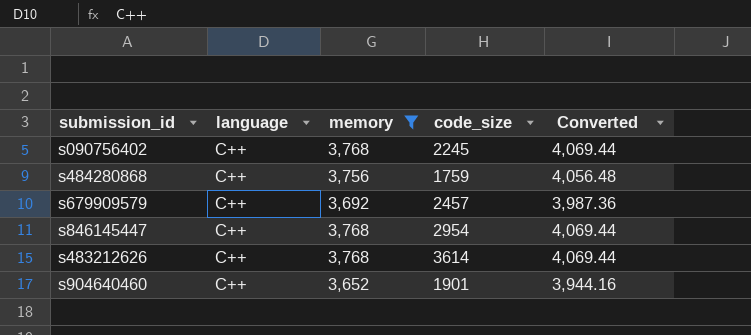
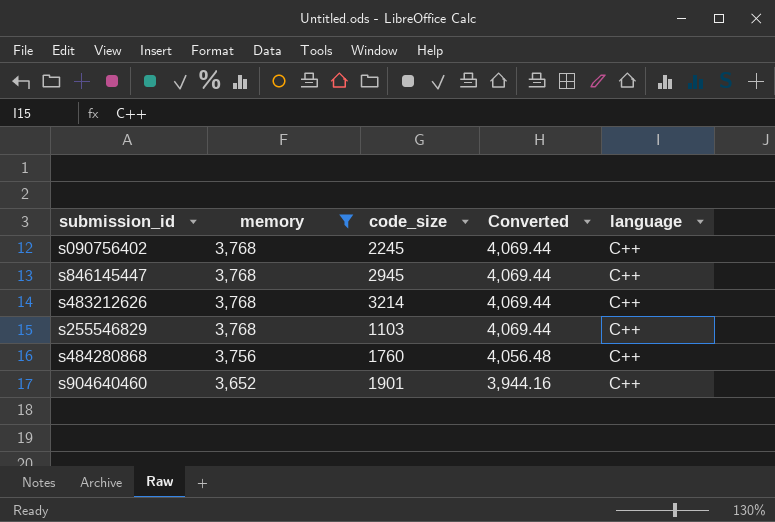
row order: none -> memory descending
column language | position: 2 -> 5
row s679909579: C++ | 3,692 | 2457 | 3,987.36 -> none
s846145447 | code_size: 2954 -> 2945
s483212626 | code_size: 3614 -> 3214
row s255546829: none -> 3,768 | 1103 | 4,069.44 | C++
s484280868 | code_size: 1759 -> 1760

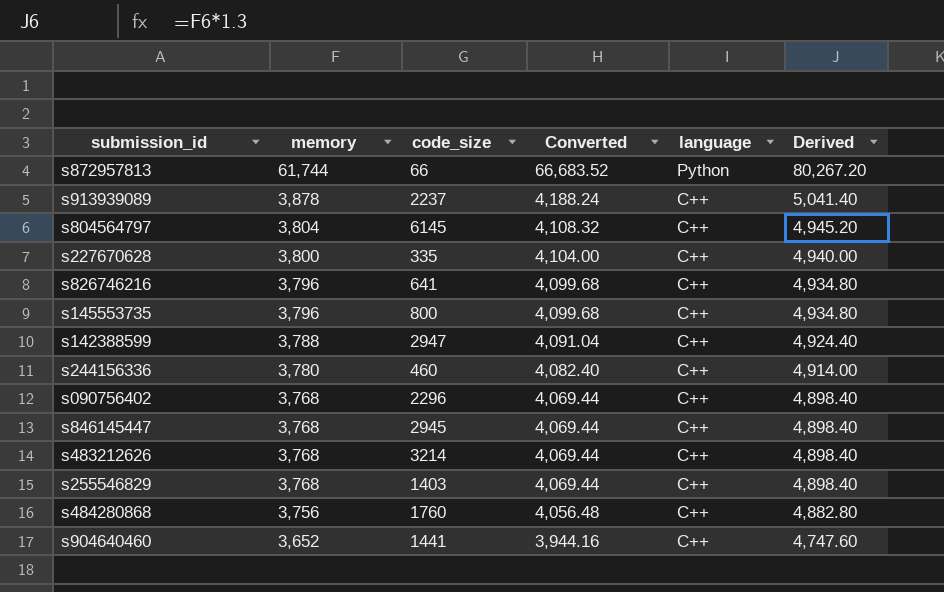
filter: memory <= 3,768 -> none
column Derived | formula: none -> [memory] * 1.3
s090756402 | code_size: 2245 -> 2296
s255546829 | code_size: 1103 -> 1403
s904640460 | code_size: 1901 -> 1441

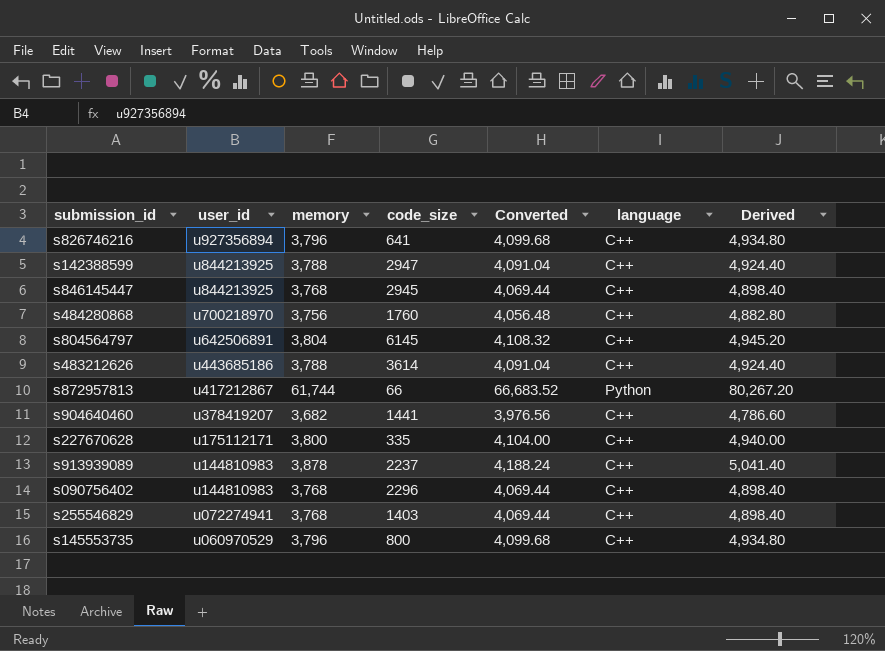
row order: memory descending -> user_id descending
column user_id | position: none -> 2
row s244156336: 3,780 | 460 | 4,082.40 | C++ | 4,914.00 -> none
s483212626 | memory: 3,768 -> 3,788
s483212626 | code_size: 3214 -> 3614
s483212626 | Converted: 4,069.44 -> 4,091.04
s483212626 | Derived: 4,898.40 -> 4,924.40
s904640460 | memory: 3,652 -> 3,682
s904640460 | Converted: 3,944.16 -> 3,976.56
s904640460 | Derived: 4,747.60 -> 4,786.60

